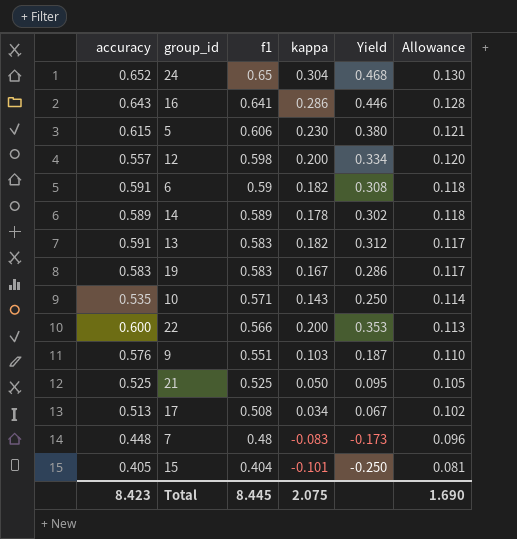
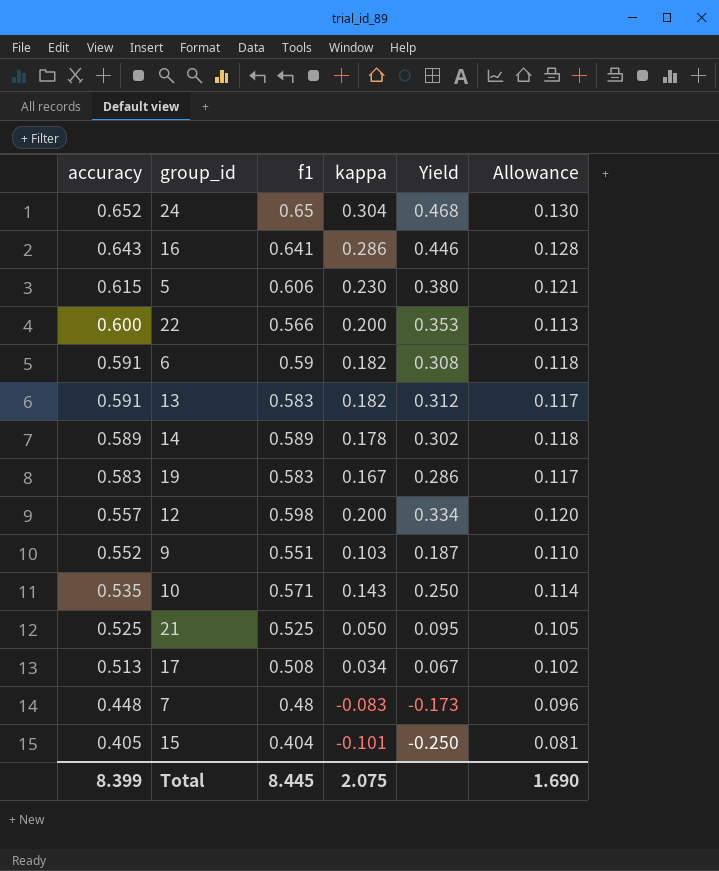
row order: f1 descending -> accuracy descending
9 | accuracy: 0.576 -> 0.552
Total | accuracy: 8.423 -> 8.399

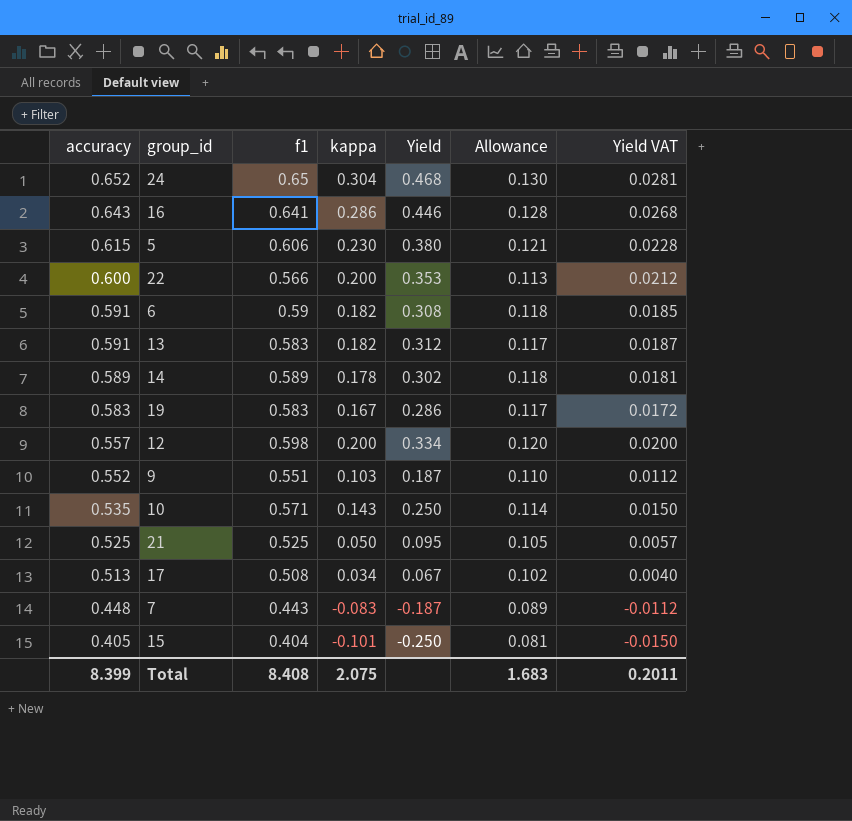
column Yield VAT | formula: none -> [Yield] * 0.06
7 | f1: 0.48 -> 0.443
7 | Yield: -0.173 -> -0.187
7 | Allowance: 0.096 -> 0.089
Total | f1: 8.445 -> 8.408
Total | Allowance: 1.690 -> 1.683

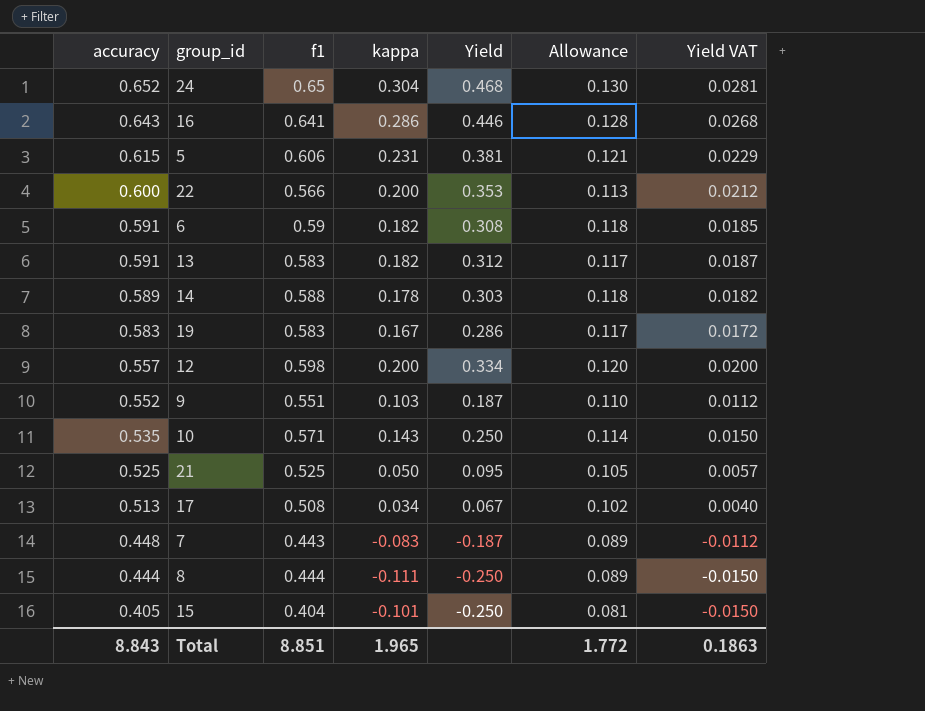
5 | kappa: 0.230 -> 0.231
5 | Yield: 0.380 -> 0.381
5 | Yield VAT: 0.0228 -> 0.0229
14 | f1: 0.589 -> 0.588
14 | Yield: 0.302 -> 0.303
14 | Yield VAT: 0.0181 -> 0.0182
row 8: none -> 0.444 | 0.444 | -0.111 | -0.250 | 0.089 | -0.0150
Total | accuracy: 8.399 -> 8.843
Total | f1: 8.408 -> 8.851
Total | kappa: 2.075 -> 1.965
Total | Allowance: 1.683 -> 1.772
Total | Yield VAT: 0.2011 -> 0.1863

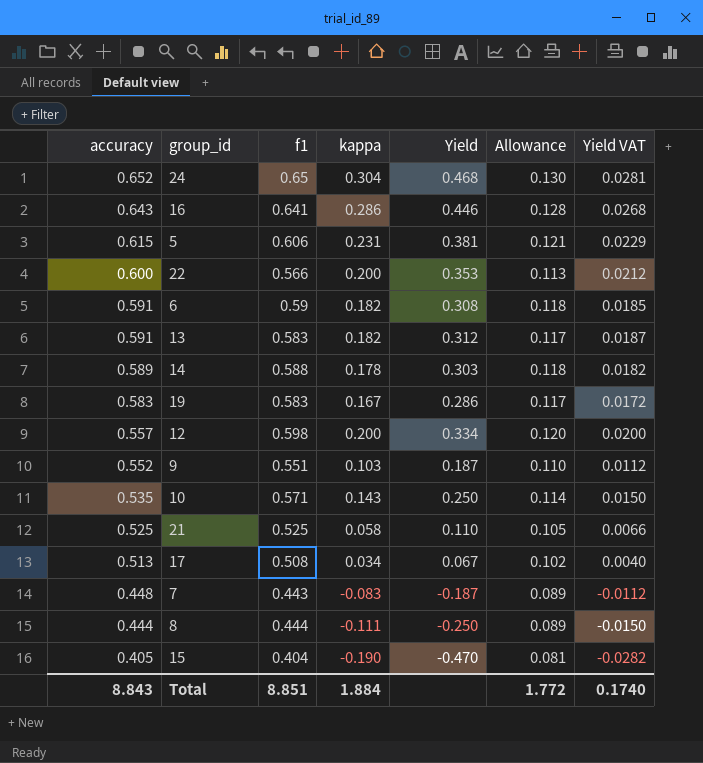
21 | kappa: 0.050 -> 0.058
21 | Yield: 0.095 -> 0.110
21 | Yield VAT: 0.0057 -> 0.0066
15 | kappa: -0.101 -> -0.190
15 | Yield: -0.250 -> -0.470
15 | Yield VAT: -0.0150 -> -0.0282
Total | kappa: 1.965 -> 1.884
Total | Yield VAT: 0.1863 -> 0.1740

